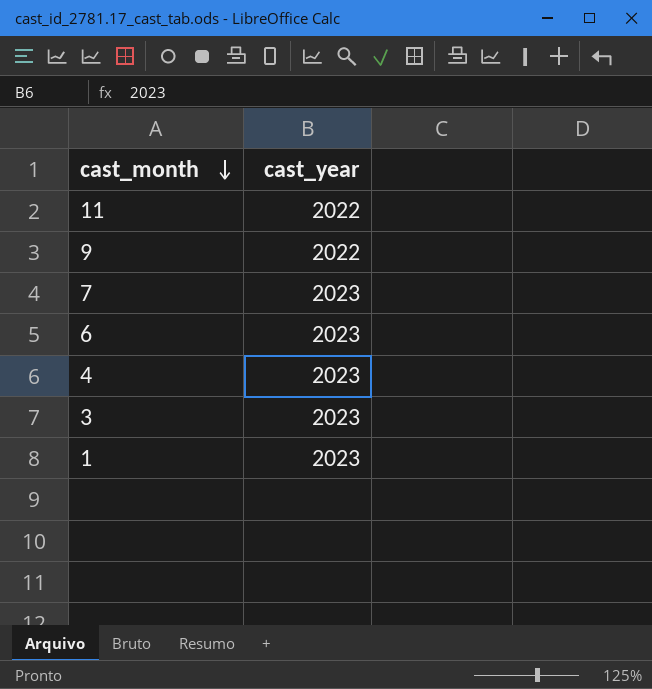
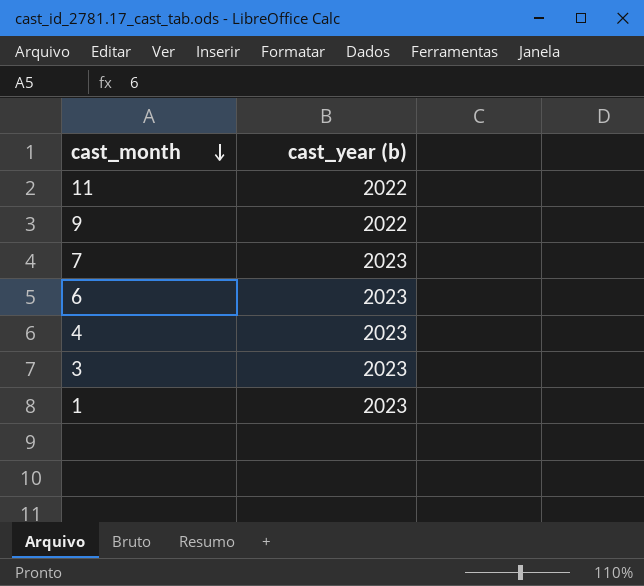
column name: cast_year -> cast_year (b)

